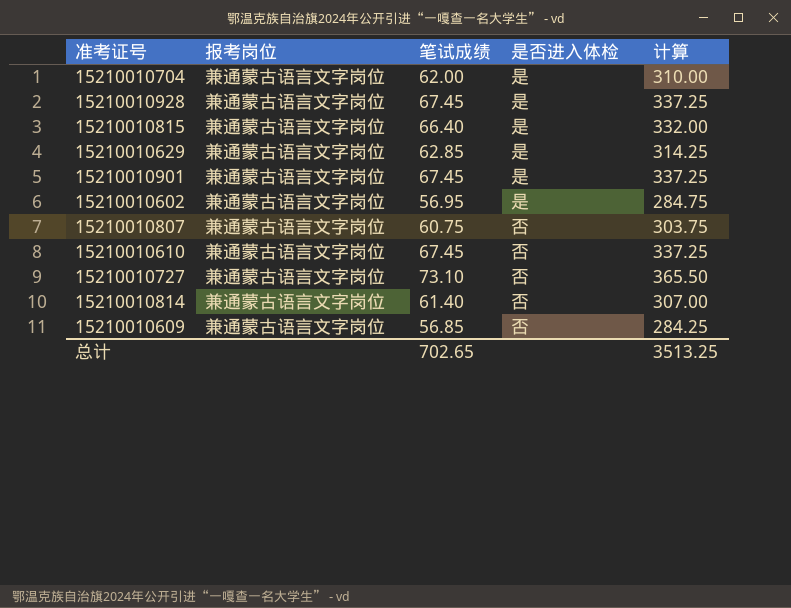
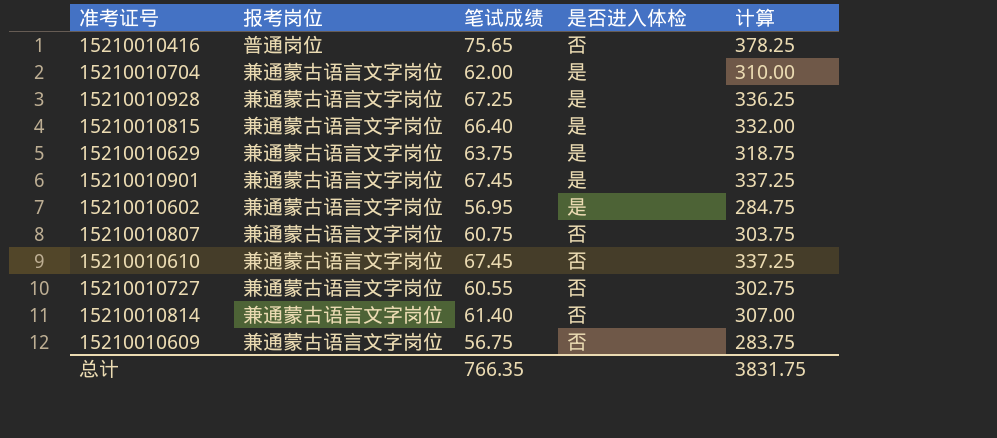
row 15210010416: none -> 普通岗位 | 75.65 | 否 | 378.25
15210010928 | 笔试成绩: 67.45 -> 67.25
15210010928 | 计算: 337.25 -> 336.25
15210010629 | 笔试成绩: 62.85 -> 63.75
15210010629 | 计算: 314.25 -> 318.75
15210010727 | 笔试成绩: 73.10 -> 60.55
15210010727 | 计算: 365.50 -> 302.75
15210010609 | 笔试成绩: 56.85 -> 56.75
15210010609 | 计算: 284.25 -> 283.75
总计 | 笔试成绩: 702.65 -> 766.35
总计 | 计算: 3513.25 -> 3831.75

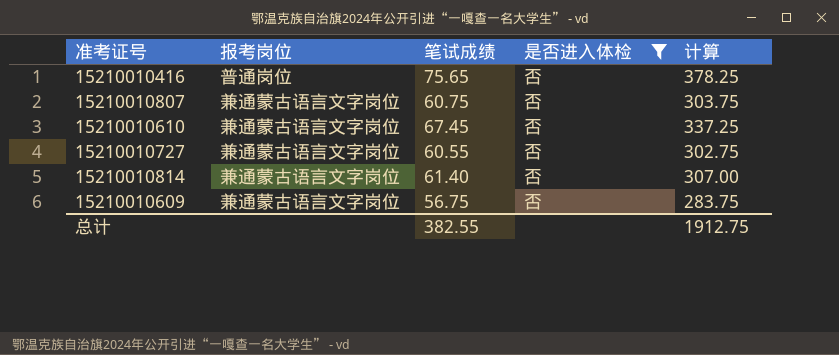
filter: none -> 是否进入体检 = 否
总计 | 笔试成绩: 766.35 -> 382.55
总计 | 计算: 3831.75 -> 1912.75

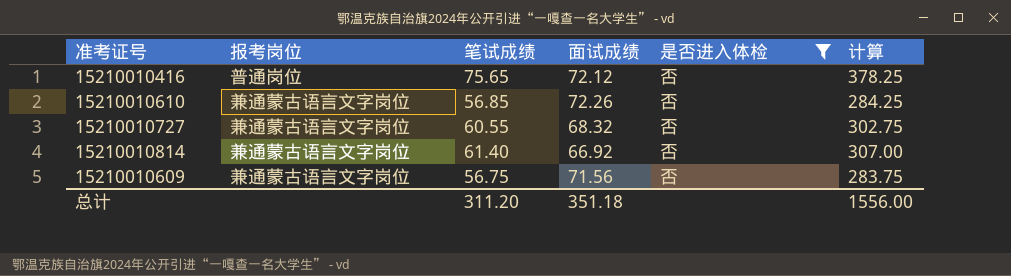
column 面试成绩 | position: none -> 4
row 15210010807: 兼通蒙古语言文字岗位 | 60.75 | 否 | 303.75 -> none
15210010610 | 笔试成绩: 67.45 -> 56.85
15210010610 | 计算: 337.25 -> 284.25
总计 | 笔试成绩: 382.55 -> 311.20
总计 | 计算: 1912.75 -> 1556.00

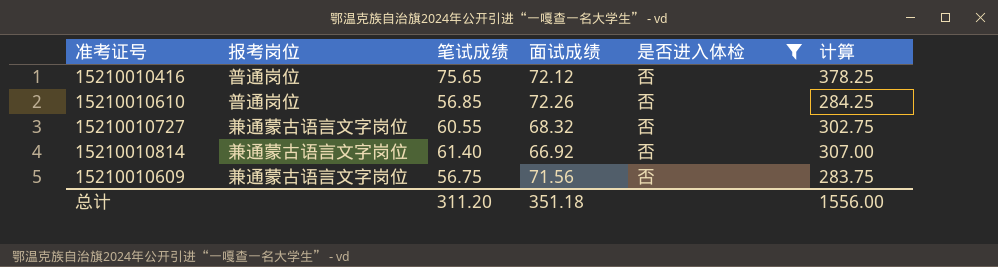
15210010610 | 报考岗位: 兼通蒙古语言文字岗位 -> 普通岗位

